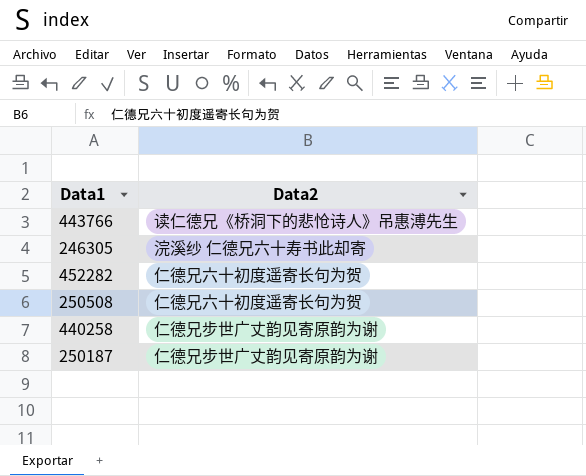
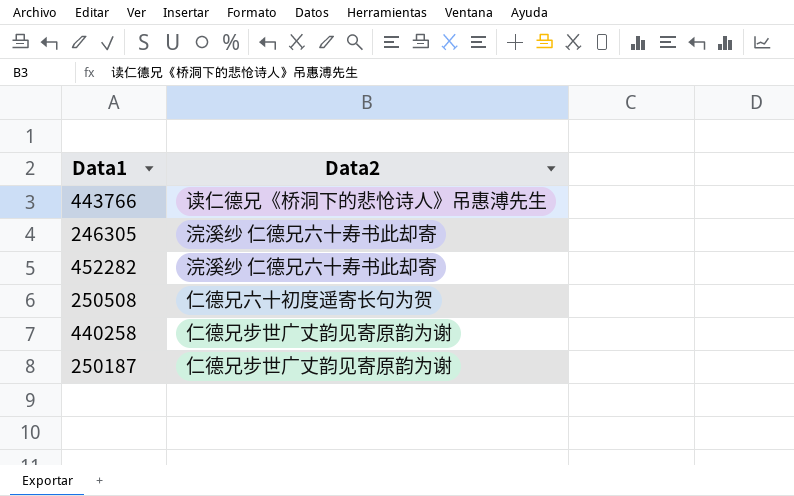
452282 | Data2: 仁德兄六十初度遥寄长句为贺 -> 浣溪纱 仁德兄六十寿书此却寄

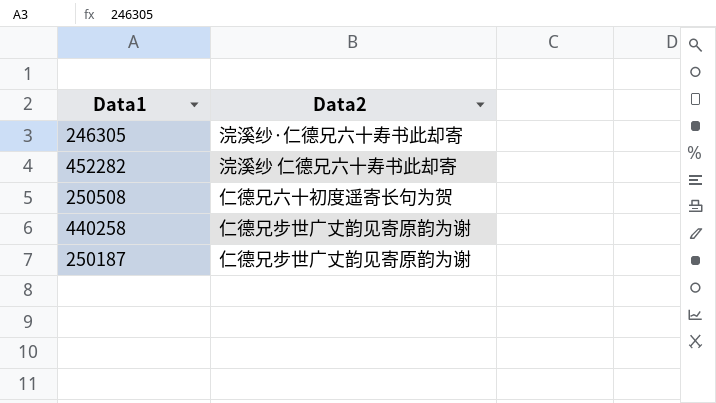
row 443766: 读仁德兄《桥洞下的悲怆诗人》吊惠溥先生 -> none
246305 | Data2: 浣溪纱 仁德兄六十寿书此却寄 -> 浣溪纱·仁德兄六十寿书此却寄

